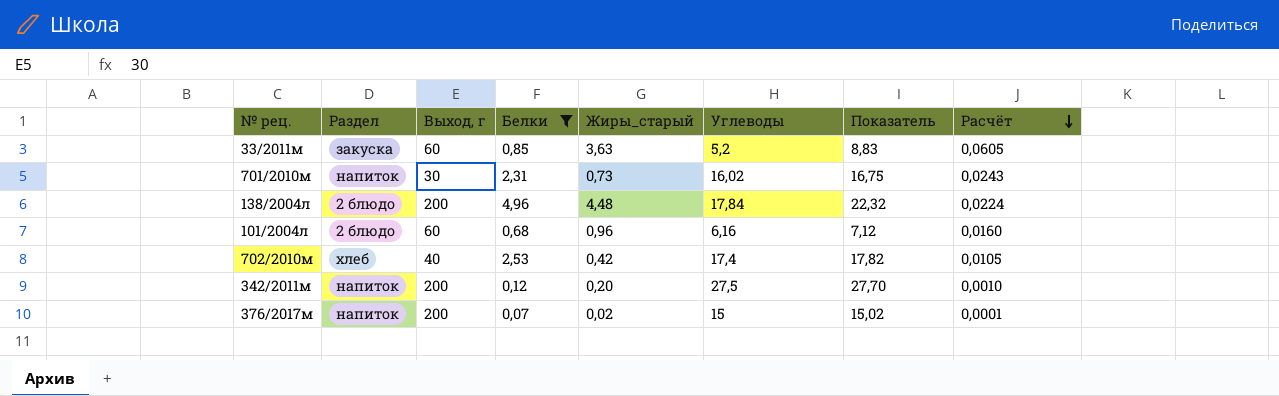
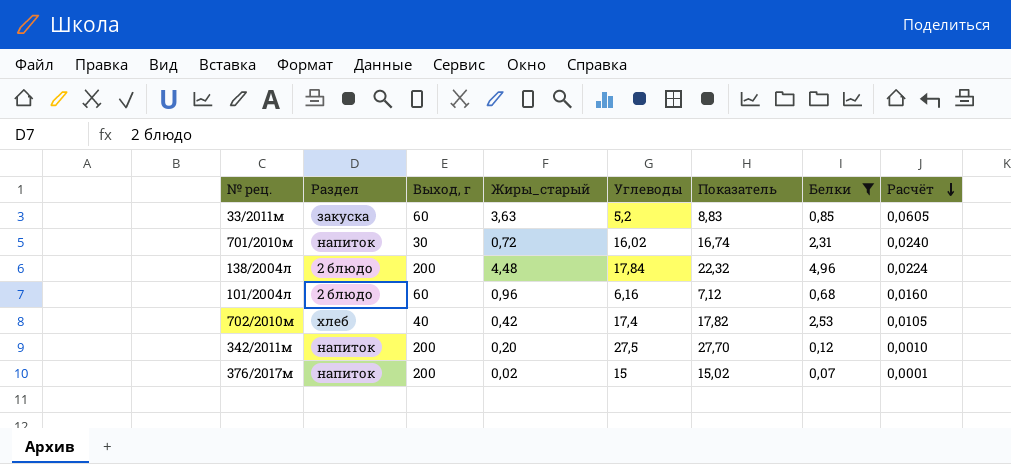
column Белки | position: 4 -> 7
701/2010м | Жиры_старый: 0,73 -> 0,72
701/2010м | Показатель: 16,75 -> 16,74
701/2010м | Расчёт: 0,0243 -> 0,0240

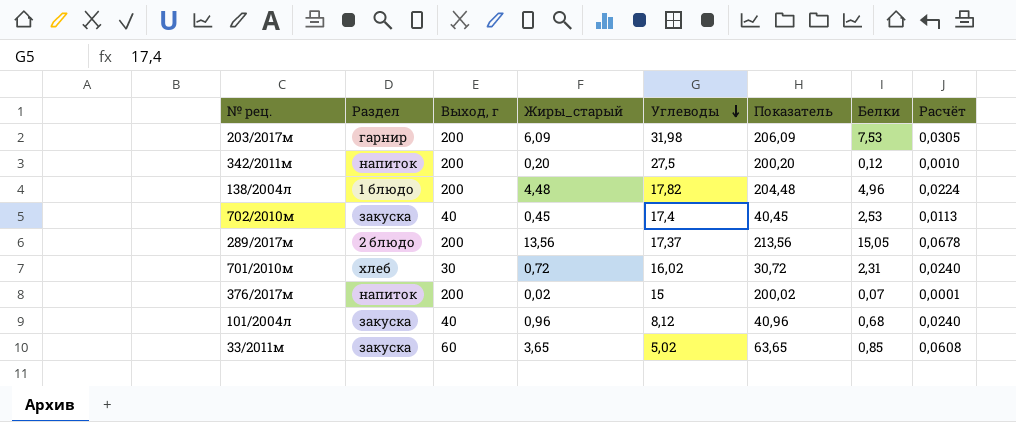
filter: Белки <= 4,96 -> none
row order: Расчёт descending -> Углеводы descending
column Показатель | formula: [Жиры_старый] + [Углеводы] -> [Выход, г] + [Жиры_старый]
138/2004л | Раздел: 2 блюдо -> 1 блюдо
138/2004л | Углеводы: 17,84 -> 17,82
702/2010м | Раздел: хлеб -> закуска
702/2010м | Жиры_старый: 0,42 -> 0,45
702/2010м | Расчёт: 0,0105 -> 0,0113
701/2010м | Раздел: напиток -> хлеб
101/2004л | Раздел: 2 блюдо -> закуска
101/2004л | Выход, г: 60 -> 40
101/2004л | Углеводы: 6,16 -> 8,12
101/2004л | Расчёт: 0,0160 -> 0,0240
33/2011м | Жиры_старый: 3,63 -> 3,65
33/2011м | Углеводы: 5,2 -> 5,02
33/2011м | Расчёт: 0,0605 -> 0,0608

